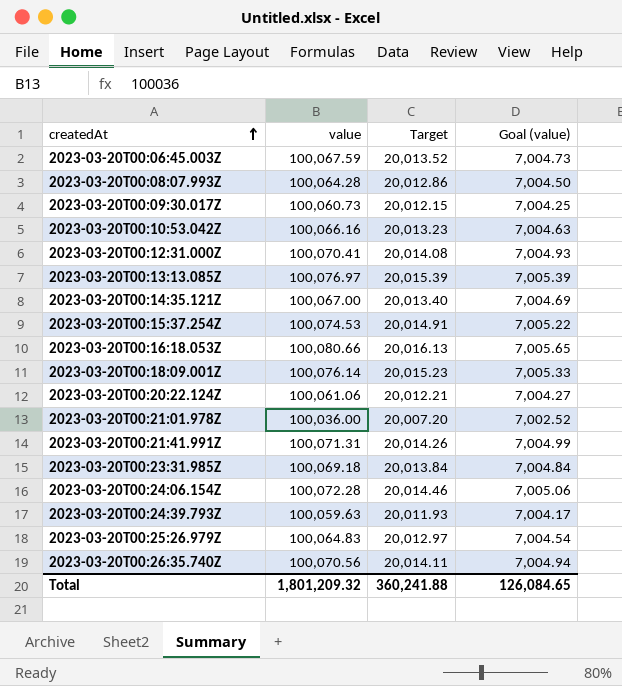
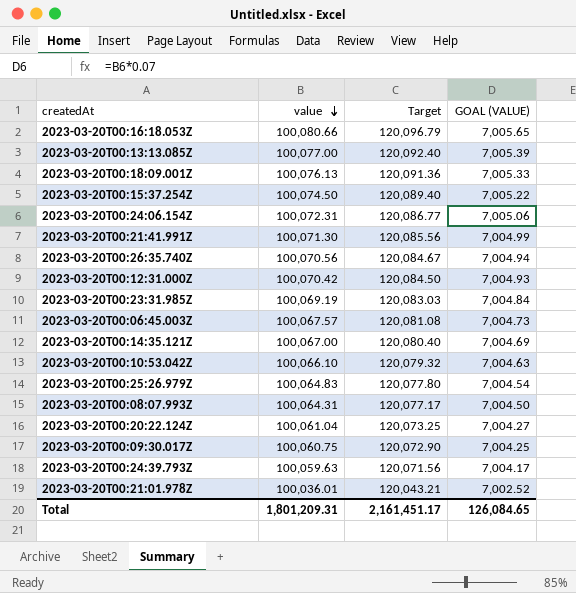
row order: createdAt ascending -> value descending
column Target | formula: [value] * 0.2 -> [value] * 1.2
column name: Goal (value) -> GOAL (VALUE)
2023-03-20T00:13:13.085Z | value: 100,076.97 -> 100,077.00
2023-03-20T00:18:09.001Z | value: 100,076.14 -> 100,076.13
2023-03-20T00:15:37.254Z | value: 100,074.53 -> 100,074.50
2023-03-20T00:24:06.154Z | value: 100,072.28 -> 100,072.31
2023-03-20T00:21:41.991Z | value: 100,071.31 -> 100,071.30
2023-03-20T00:12:31.000Z | value: 100,070.41 -> 100,070.42
2023-03-20T00:23:31.985Z | value: 100,069.18 -> 100,069.19
2023-03-20T00:06:45.003Z | value: 100,067.59 -> 100,067.57
2023-03-20T00:10:53.042Z | value: 100,066.16 -> 100,066.10
2023-03-20T00:08:07.993Z | value: 100,064.28 -> 100,064.31
2023-03-20T00:20:22.124Z | value: 100,061.06 -> 100,061.04
2023-03-20T00:09:30.017Z | value: 100,060.73 -> 100,060.75
2023-03-20T00:21:01.978Z | value: 100,036.00 -> 100,036.01
Total | value: 1,801,209.32 -> 1,801,209.31
Total | Target: 360,241.88 -> 2,161,451.17

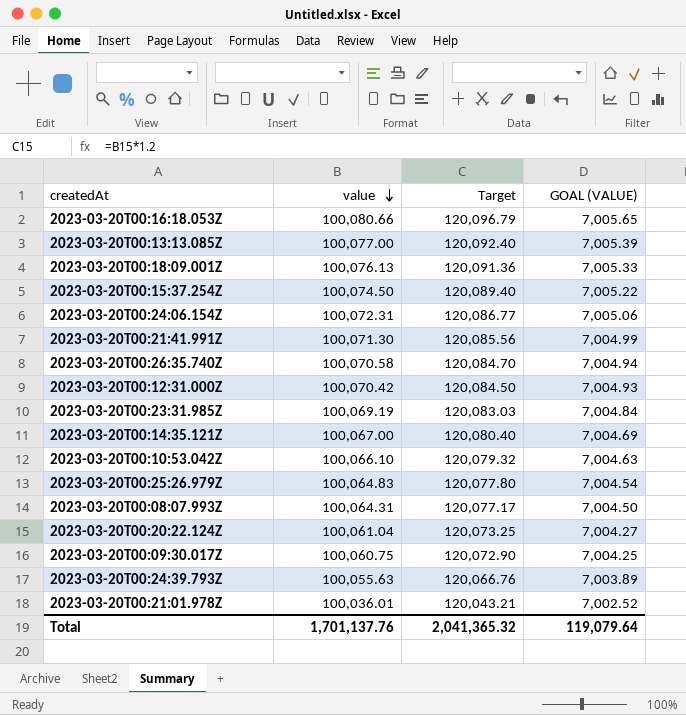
row 2023-03-20T00:06:45.003Z: 100,067.57 | 120,081.08 | 7,004.73 -> none
2023-03-20T00:26:35.740Z | value: 100,070.56 -> 100,070.58
2023-03-20T00:26:35.740Z | Target: 120,084.67 -> 120,084.70
2023-03-20T00:24:39.793Z | value: 100,059.63 -> 100,055.63
2023-03-20T00:24:39.793Z | Target: 120,071.56 -> 120,066.76
2023-03-20T00:24:39.793Z | GOAL (VALUE): 7,004.17 -> 7,003.89
Total | value: 1,801,209.31 -> 1,701,137.76
Total | Target: 2,161,451.17 -> 2,041,365.32
Total | GOAL (VALUE): 126,084.65 -> 119,079.64

